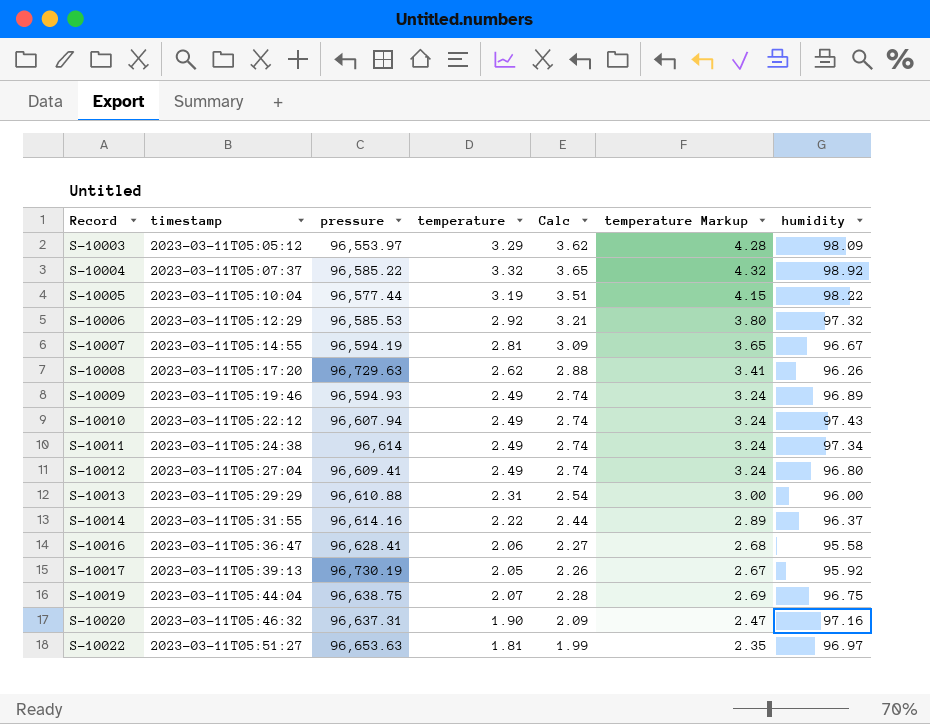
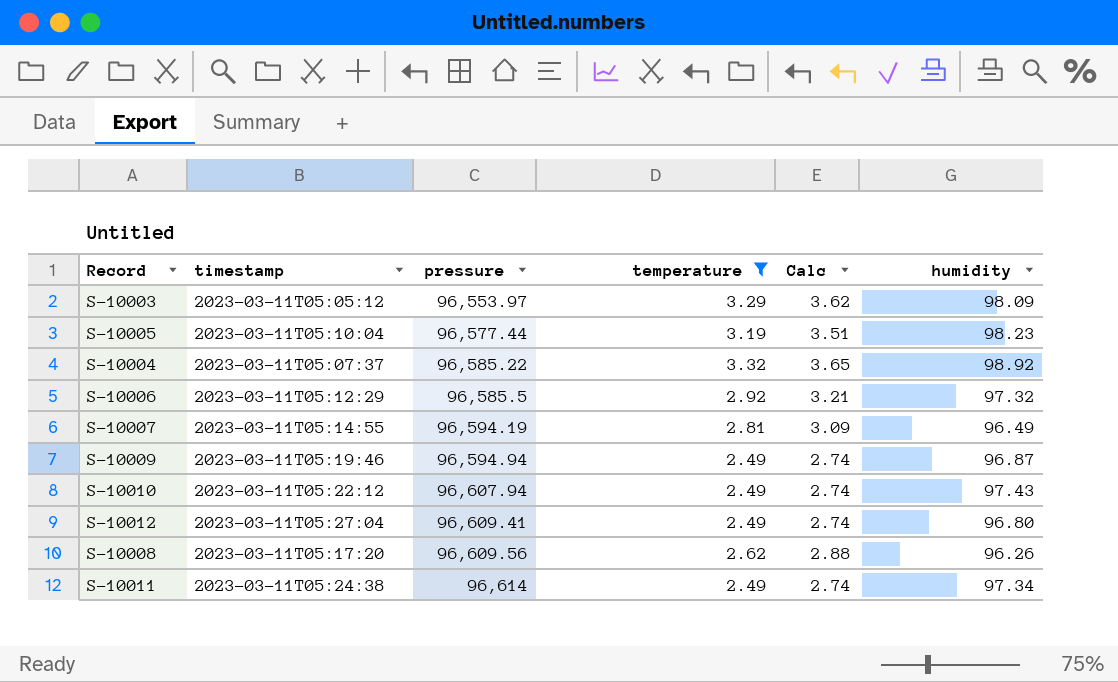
filter: none -> temperature >= 2.49
row order: Record ascending -> pressure ascending
column temperature Markup | formula: [temperature] * 1.3 -> none
S-10005 | humidity: 98.22 -> 98.23
S-10006 | pressure: 96,585.53 -> 96,585.5
S-10007 | humidity: 96.67 -> 96.49
S-10009 | pressure: 96,594.93 -> 96,594.94
S-10009 | humidity: 96.89 -> 96.87
S-10008 | pressure: 96,729.63 -> 96,609.56

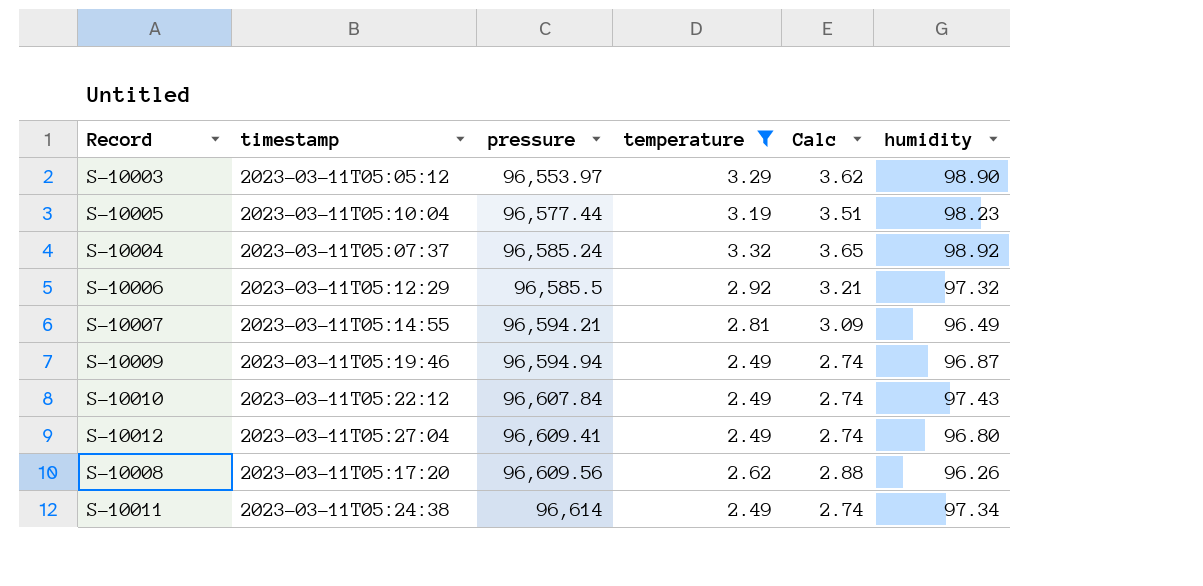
S-10003 | humidity: 98.09 -> 98.90
S-10004 | pressure: 96,585.22 -> 96,585.24
S-10007 | pressure: 96,594.19 -> 96,594.21
S-10010 | pressure: 96,607.94 -> 96,607.84

